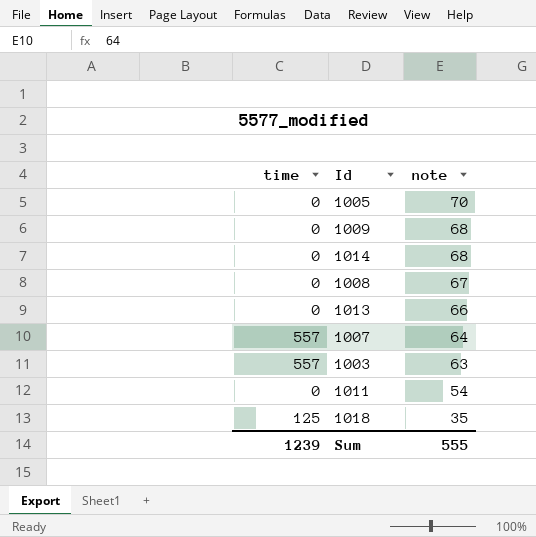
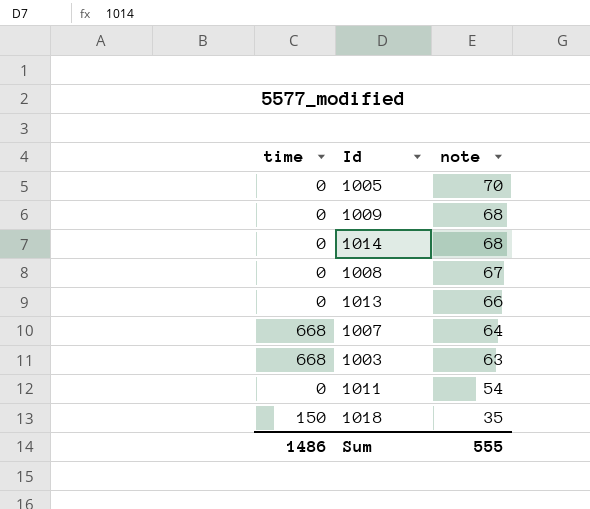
1007 | time: 557 -> 668
1003 | time: 557 -> 668
1018 | time: 125 -> 150
Sum | time: 1239 -> 1486

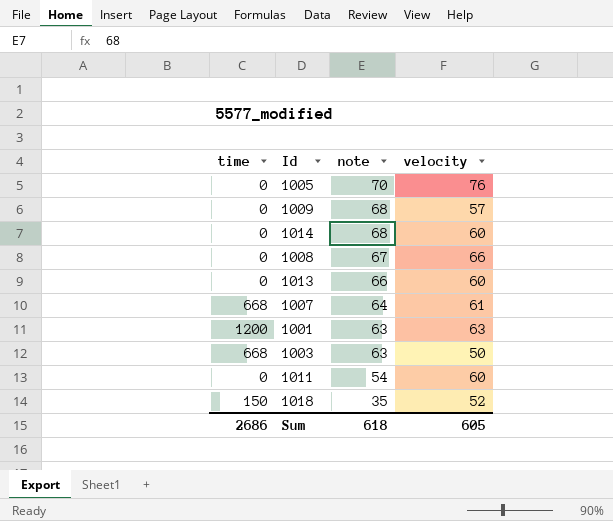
column velocity | position: none -> 4
row 1001: none -> 1200 | 63 | 63
Sum | time: 1486 -> 2686
Sum | note: 555 -> 618

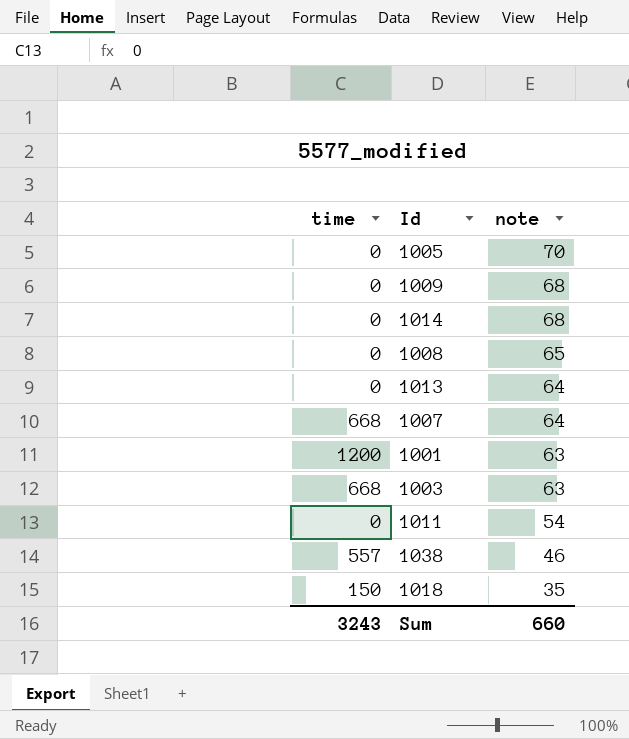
column velocity | position: 4 -> none
1008 | note: 67 -> 65
1013 | note: 66 -> 64
row 1038: none -> 557 | 46
Sum | time: 2686 -> 3243
Sum | note: 618 -> 660

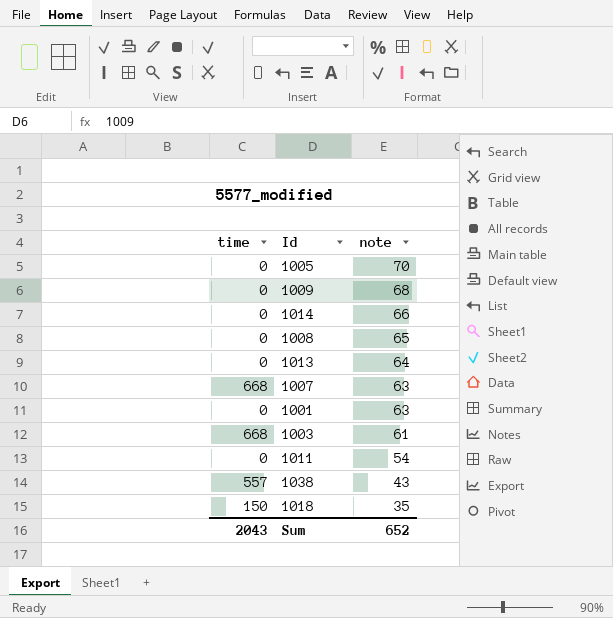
1014 | note: 68 -> 66
1007 | note: 64 -> 63
1001 | time: 1200 -> 0
1003 | note: 63 -> 61
1038 | note: 46 -> 43
Sum | time: 3243 -> 2043
Sum | note: 660 -> 652

